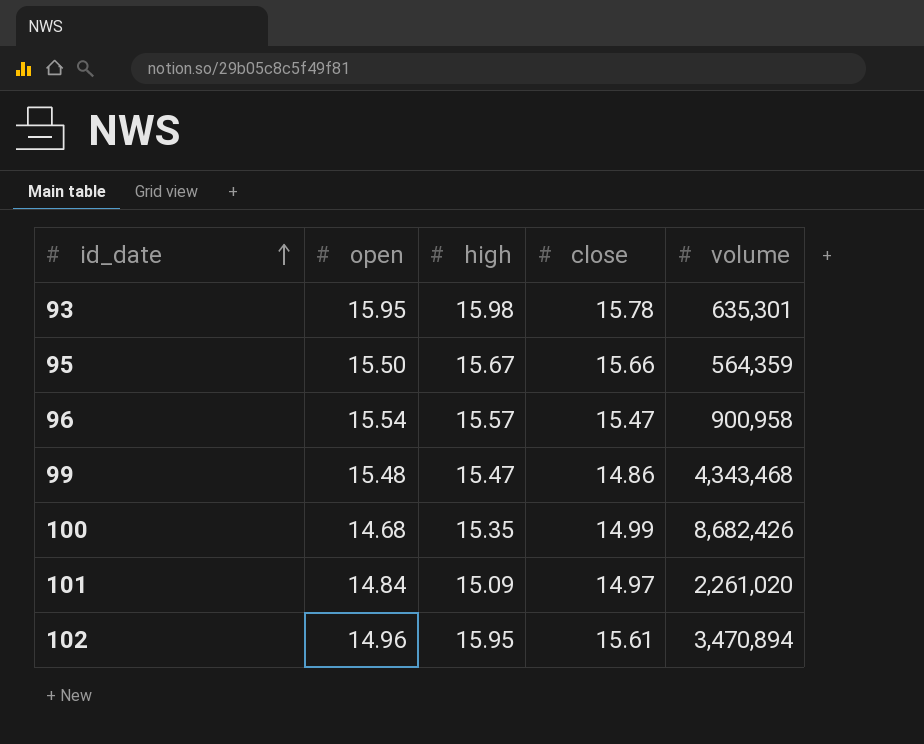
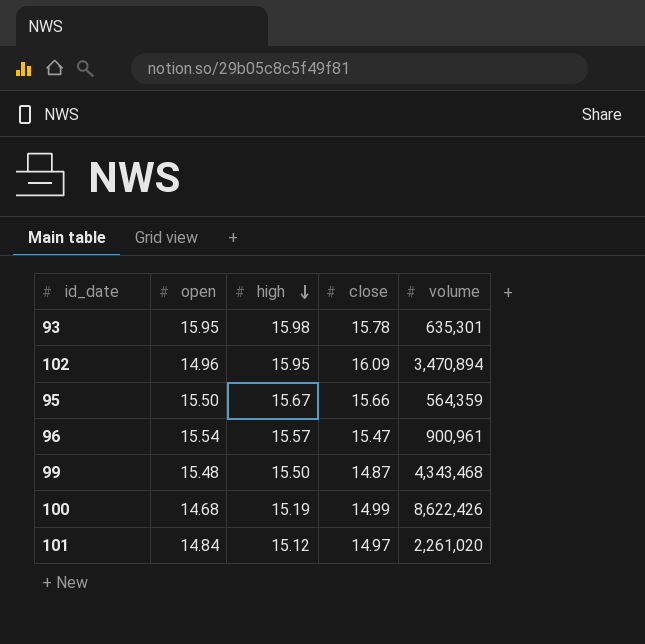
row order: id_date ascending -> high descending
102 | close: 15.61 -> 16.09
96 | volume: 900,958 -> 900,961
99 | high: 15.47 -> 15.50
99 | close: 14.86 -> 14.87
100 | high: 15.35 -> 15.19
100 | volume: 8,682,426 -> 8,622,426
101 | high: 15.09 -> 15.12

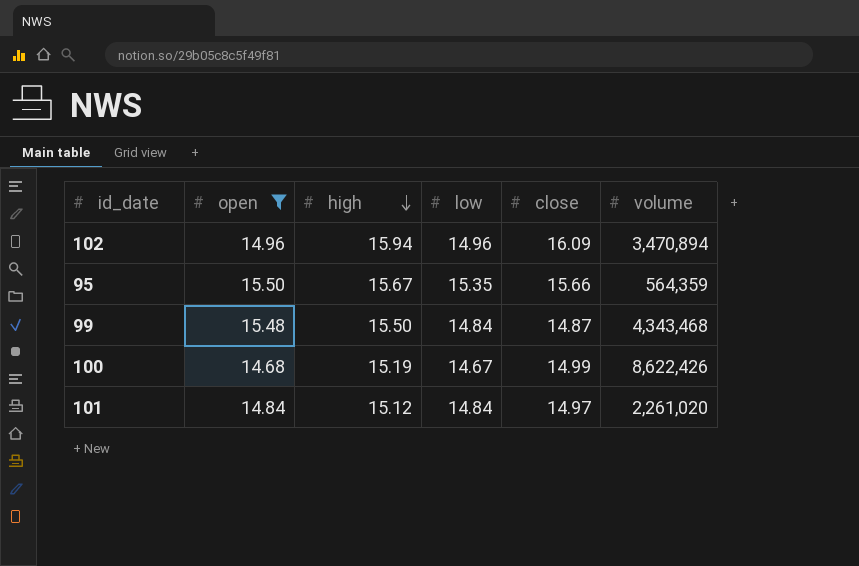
filter: none -> open <= 15.50
column low | position: none -> 4
102 | high: 15.95 -> 15.94

